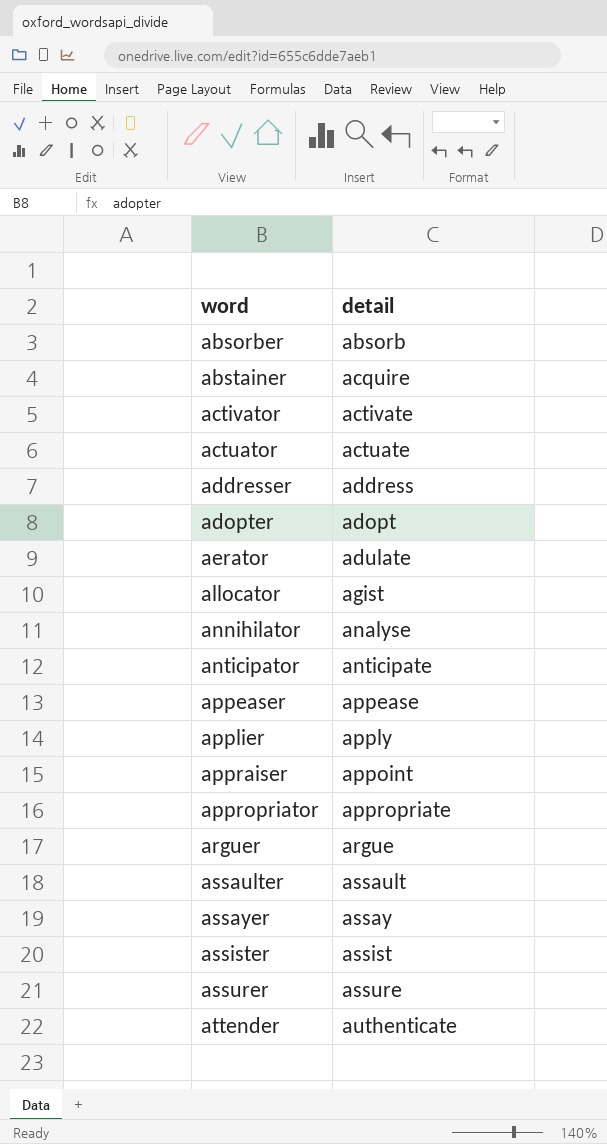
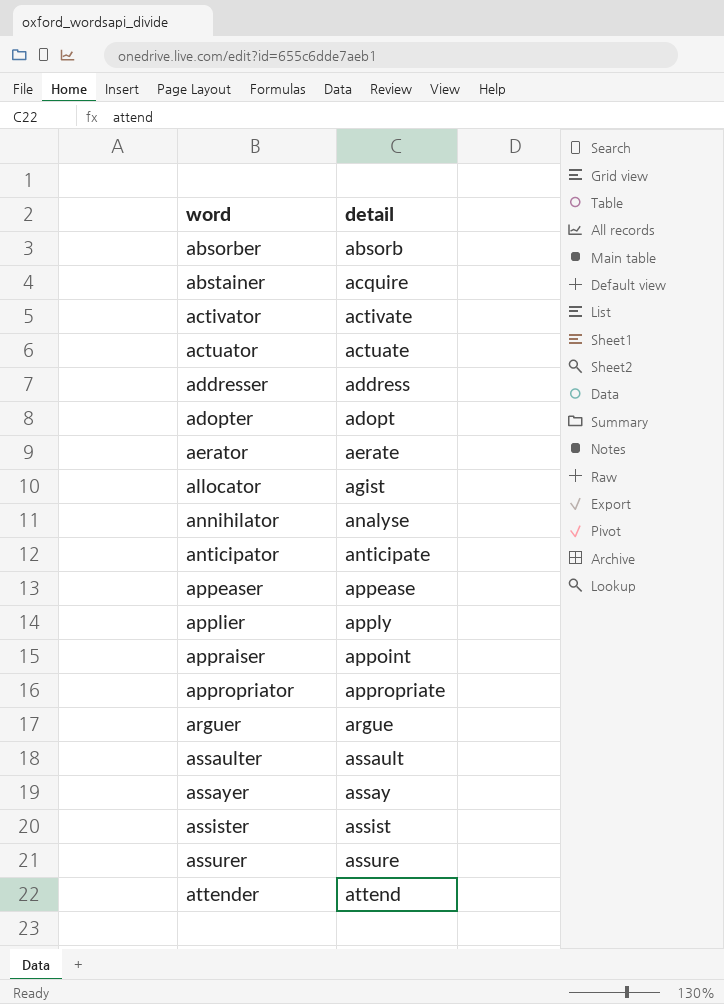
aerator | detail: adulate -> aerate
attender | detail: authenticate -> attend

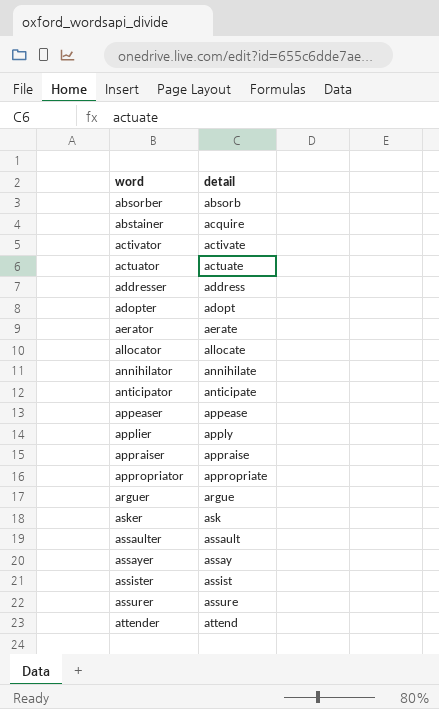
allocator | detail: agist -> allocate
annihilator | detail: analyse -> annihilate
appraiser | detail: appoint -> appraise
row asker: none -> ask

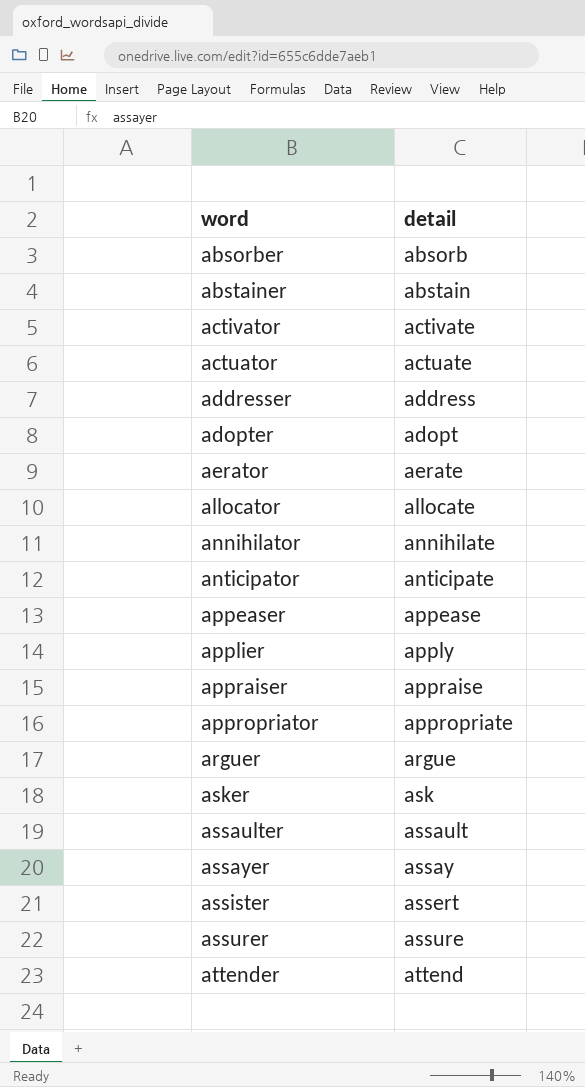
abstainer | detail: acquire -> abstain
assister | detail: assist -> assert

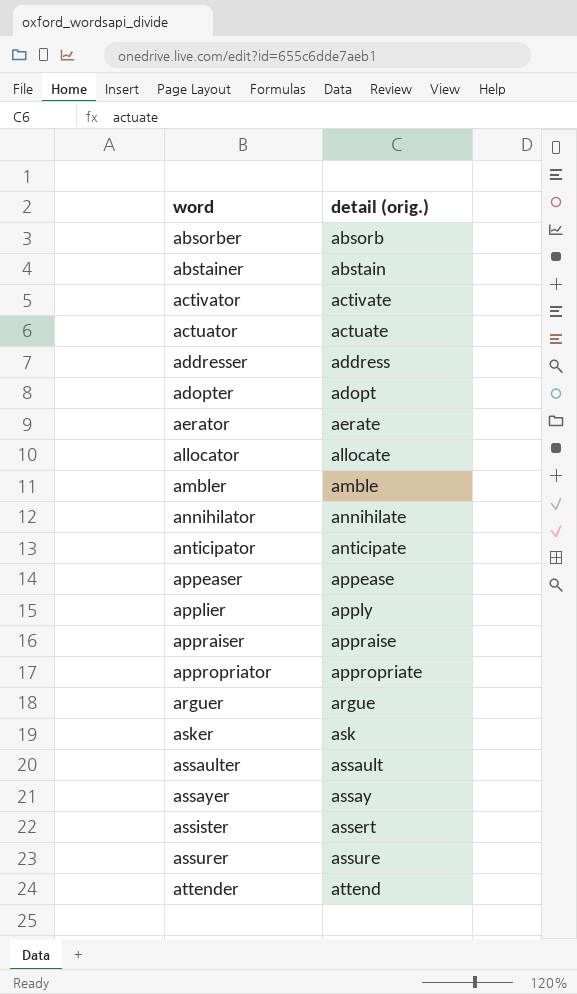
column name: detail -> detail (orig.)
row ambler: none -> amble

